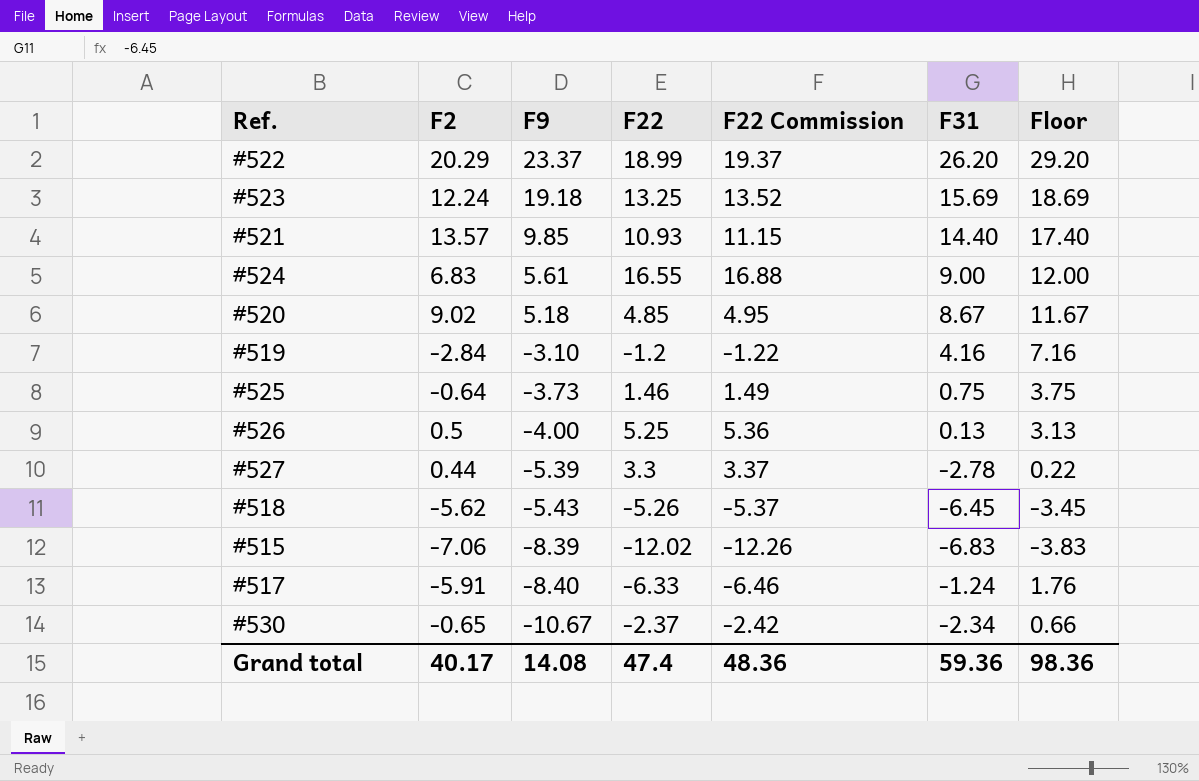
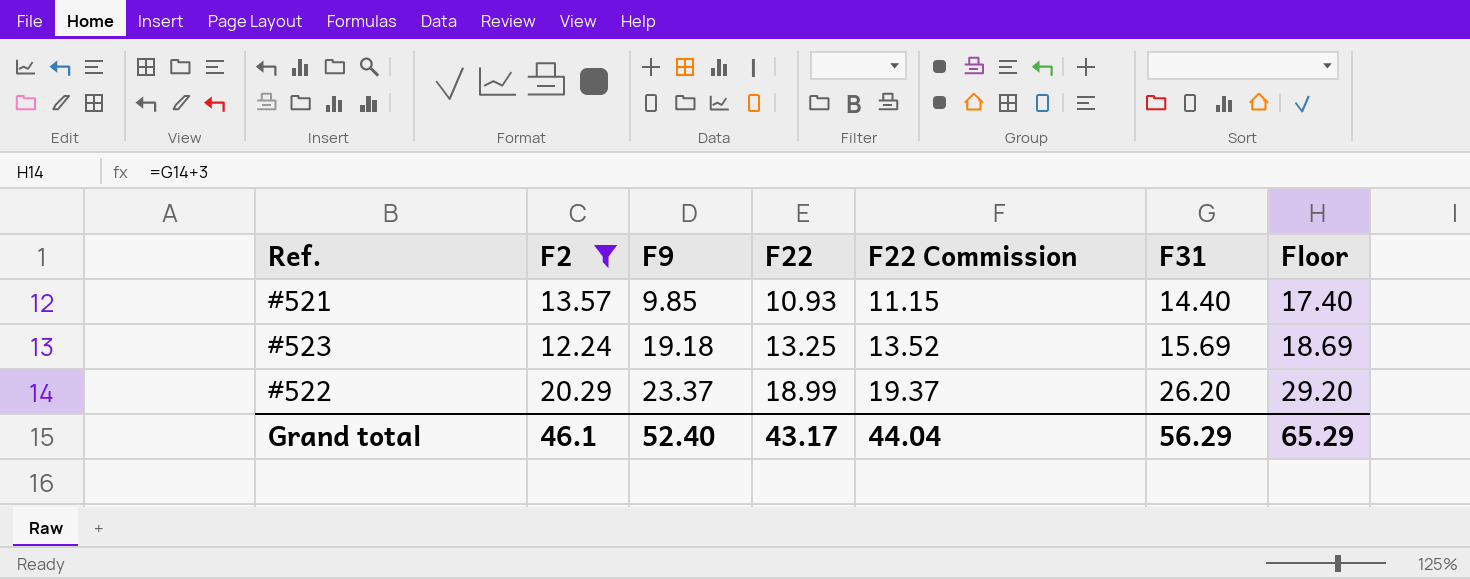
filter: none -> F2 >= 12.24
row order: F9 descending -> F9 ascending
Grand total | F2: 40.17 -> 46.1
Grand total | F9: 14.08 -> 52.40
Grand total | F22: 47.4 -> 43.17
Grand total | F22 Commission: 48.36 -> 44.04
Grand total | F31: 59.36 -> 56.29
Grand total | Floor: 98.36 -> 65.29

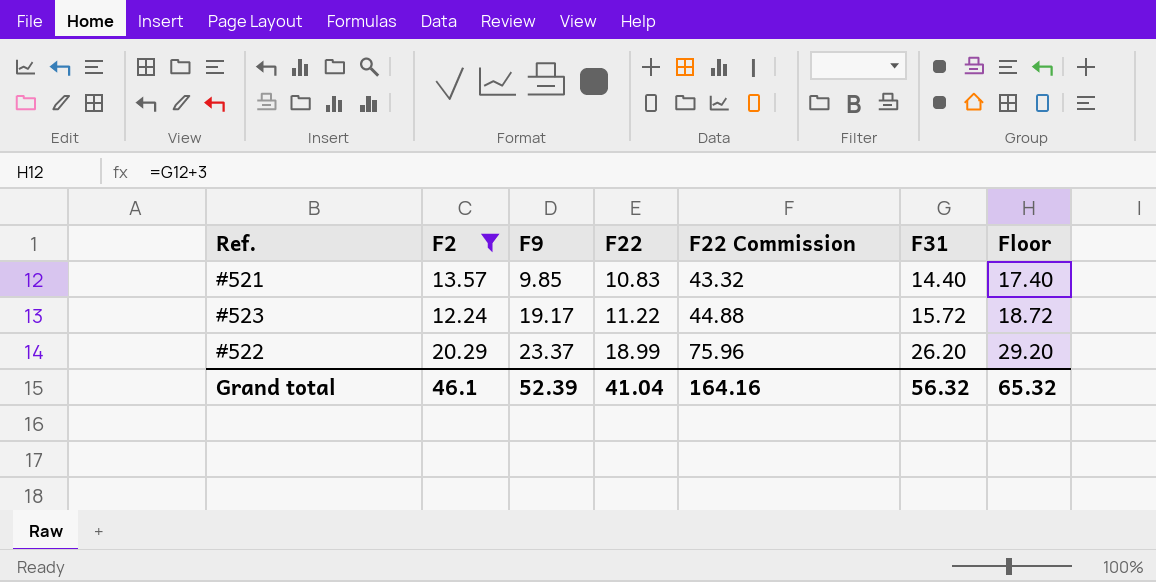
column F22 Commission | formula: [F22] * 1.02 -> [F22] * 4
#521 | F22: 10.93 -> 10.83
#523 | F9: 19.18 -> 19.17
#523 | F22: 13.25 -> 11.22
#523 | F31: 15.69 -> 15.72
#523 | Floor: 18.69 -> 18.72
Grand total | F9: 52.40 -> 52.39
Grand total | F22: 43.17 -> 41.04
Grand total | F22 Commission: 44.04 -> 164.16
Grand total | F31: 56.29 -> 56.32
Grand total | Floor: 65.29 -> 65.32

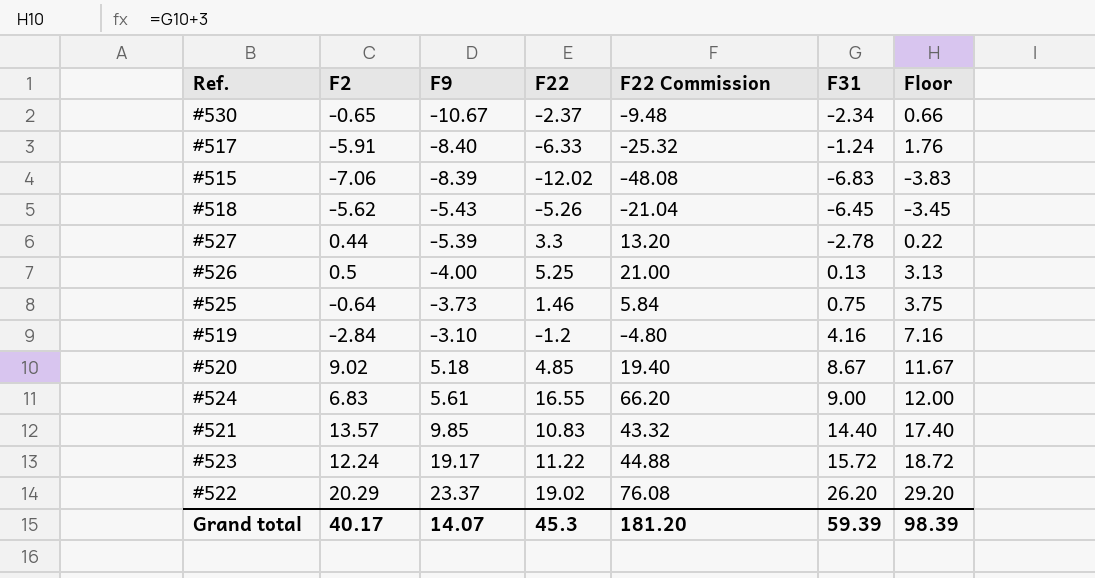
filter: F2 >= 12.24 -> none
#522 | F22: 18.99 -> 19.02
#522 | F22 Commission: 75.96 -> 76.08
Grand total | F2: 46.1 -> 40.17
Grand total | F9: 52.39 -> 14.07
Grand total | F22: 41.04 -> 45.3
Grand total | F22 Commission: 164.16 -> 181.20
Grand total | F31: 56.32 -> 59.39
Grand total | Floor: 65.32 -> 98.39

